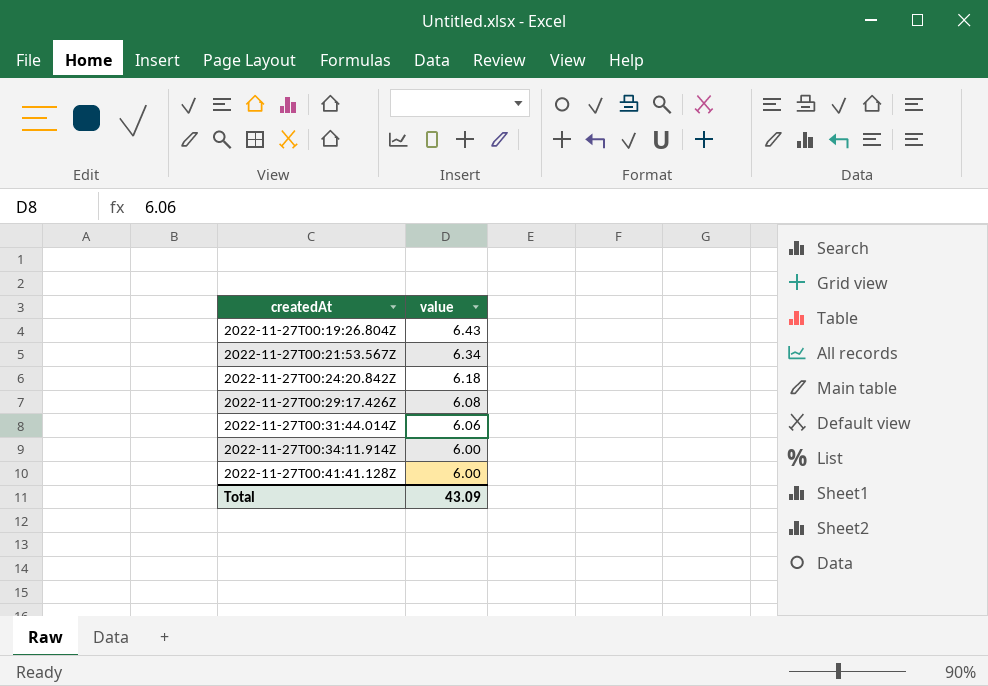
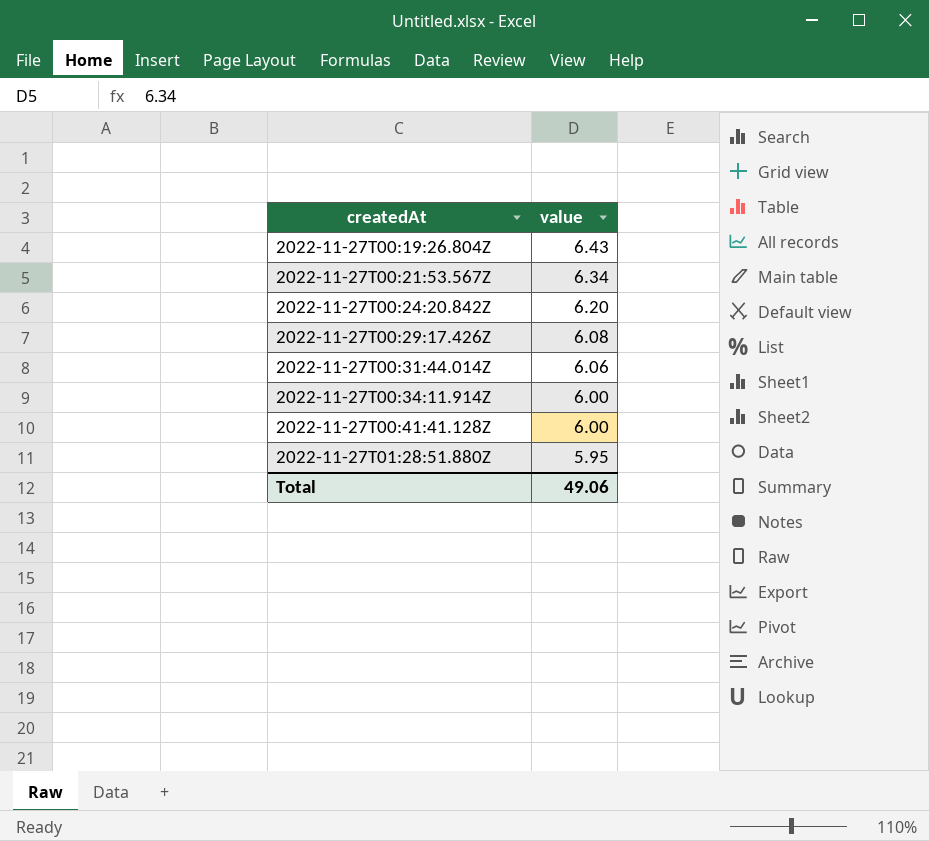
2022-11-27T00:24:20.842Z | value: 6.18 -> 6.20
row 2022-11-27T01:28:51.880Z: none -> 5.95
Total | value: 43.09 -> 49.06

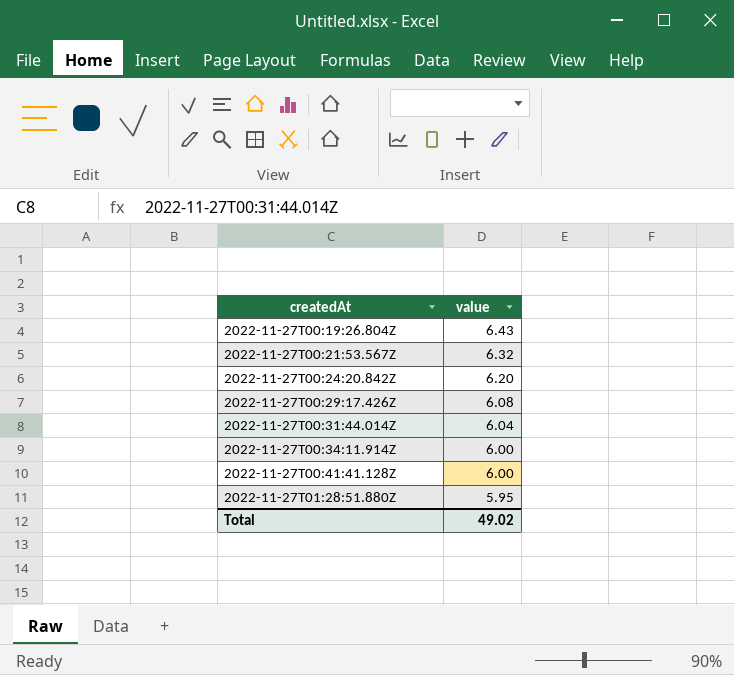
2022-11-27T00:21:53.567Z | value: 6.34 -> 6.32
2022-11-27T00:31:44.014Z | value: 6.06 -> 6.04
Total | value: 49.06 -> 49.02

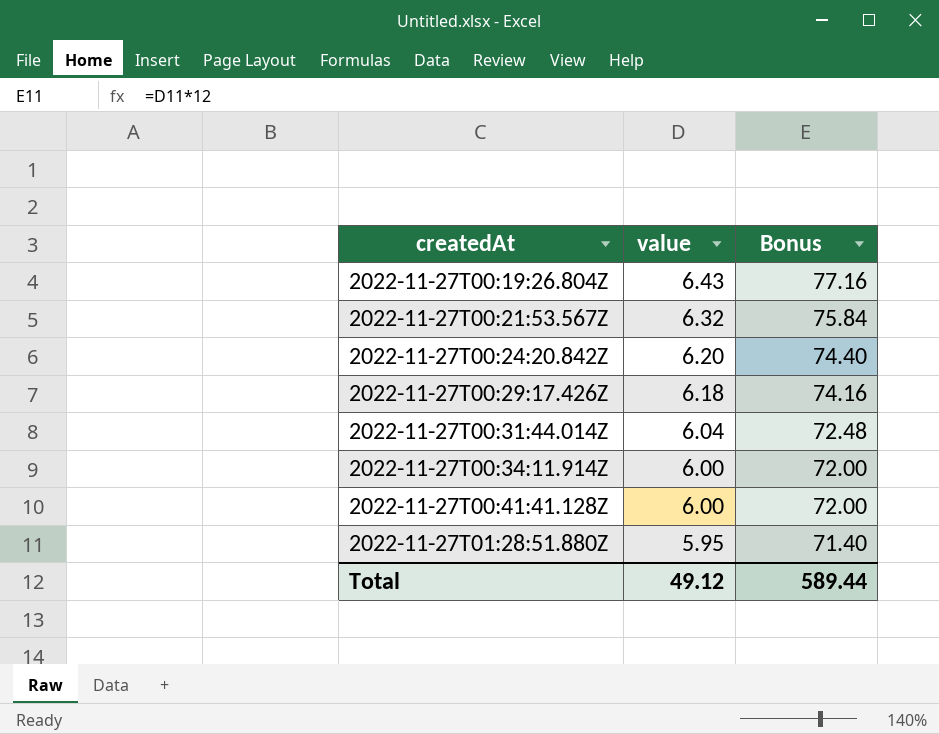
column Bonus | formula: none -> [value] * 12
2022-11-27T00:29:17.426Z | value: 6.08 -> 6.18
Total | value: 49.02 -> 49.12

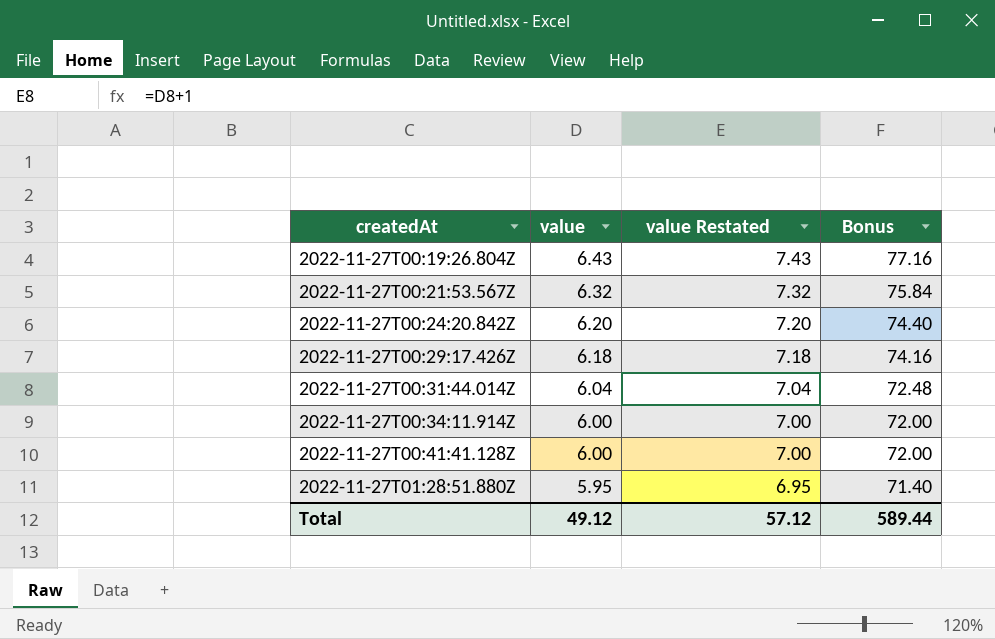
column value Restated | formula: none -> [value] + 1

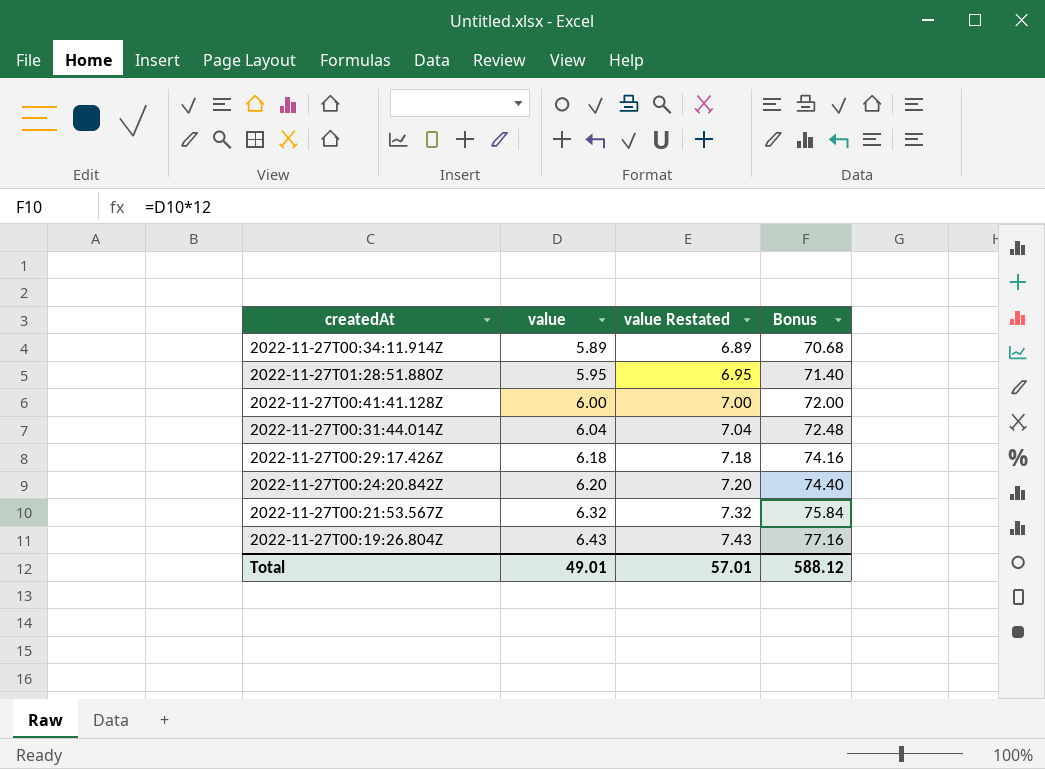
row order: createdAt ascending -> value ascending
2022-11-27T00:34:11.914Z | value: 6.00 -> 5.89
2022-11-27T00:34:11.914Z | value Restated: 7.00 -> 6.89
2022-11-27T00:34:11.914Z | Bonus: 72.00 -> 70.68
Total | value: 49.12 -> 49.01
Total | value Restated: 57.12 -> 57.01
Total | Bonus: 589.44 -> 588.12

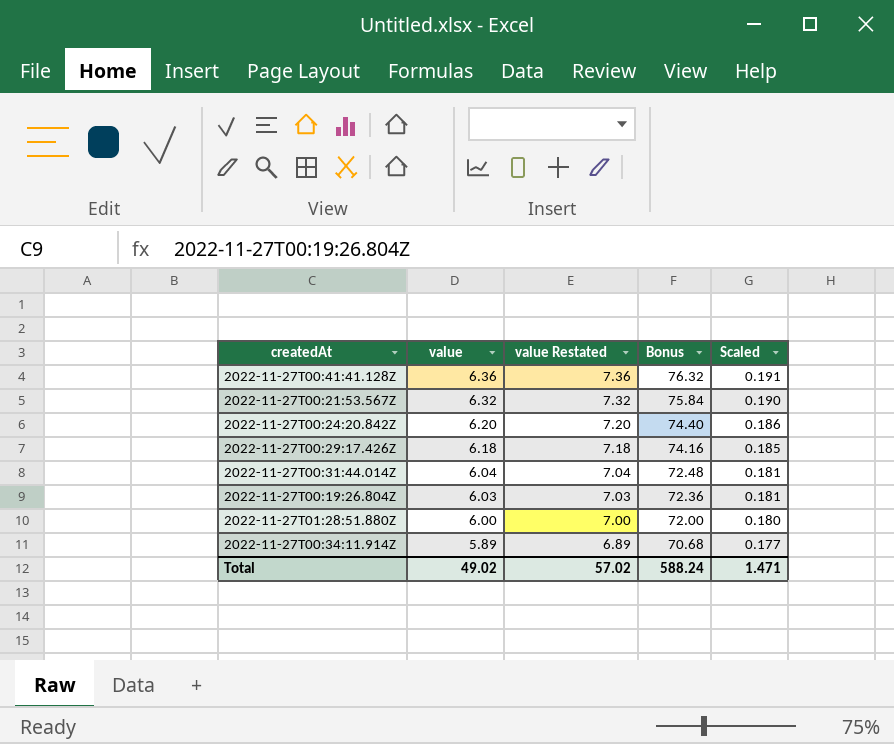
row order: value ascending -> value descending
column Scaled | formula: none -> [value] * 0.03
2022-11-27T00:41:41.128Z | value: 6.00 -> 6.36
2022-11-27T00:41:41.128Z | value Restated: 7.00 -> 7.36
2022-11-27T00:41:41.128Z | Bonus: 72.00 -> 76.32
2022-11-27T00:19:26.804Z | value: 6.43 -> 6.03
2022-11-27T00:19:26.804Z | value Restated: 7.43 -> 7.03
2022-11-27T00:19:26.804Z | Bonus: 77.16 -> 72.36
2022-11-27T01:28:51.880Z | value: 5.95 -> 6.00
2022-11-27T01:28:51.880Z | value Restated: 6.95 -> 7.00
2022-11-27T01:28:51.880Z | Bonus: 71.40 -> 72.00
Total | value: 49.01 -> 49.02
Total | value Restated: 57.01 -> 57.02
Total | Bonus: 588.12 -> 588.24

